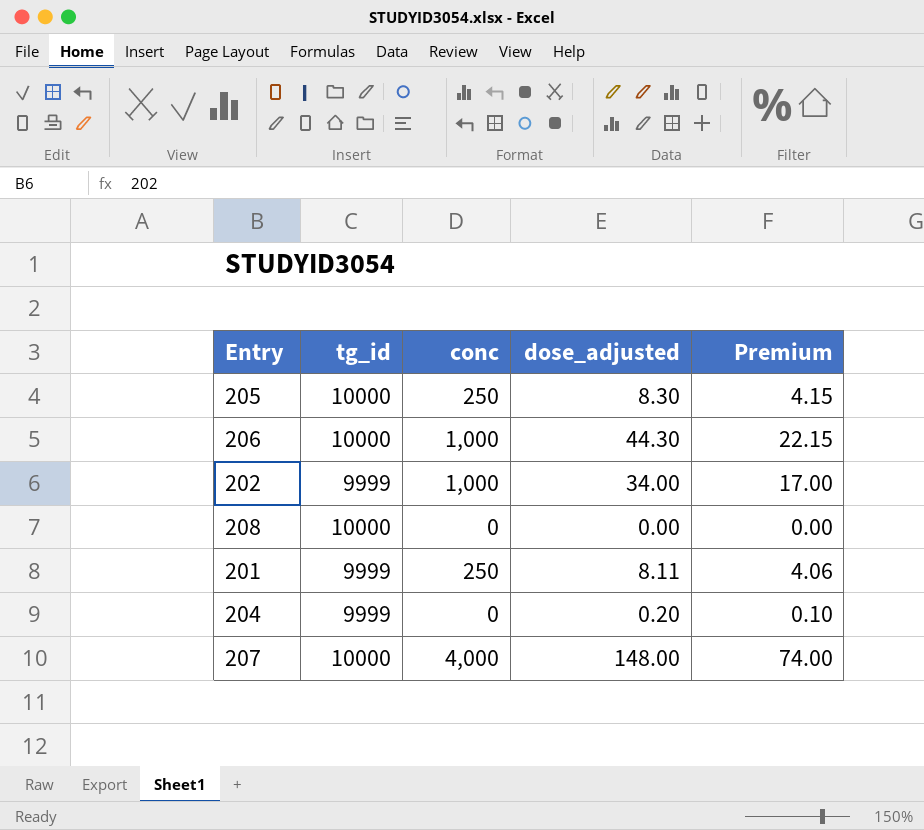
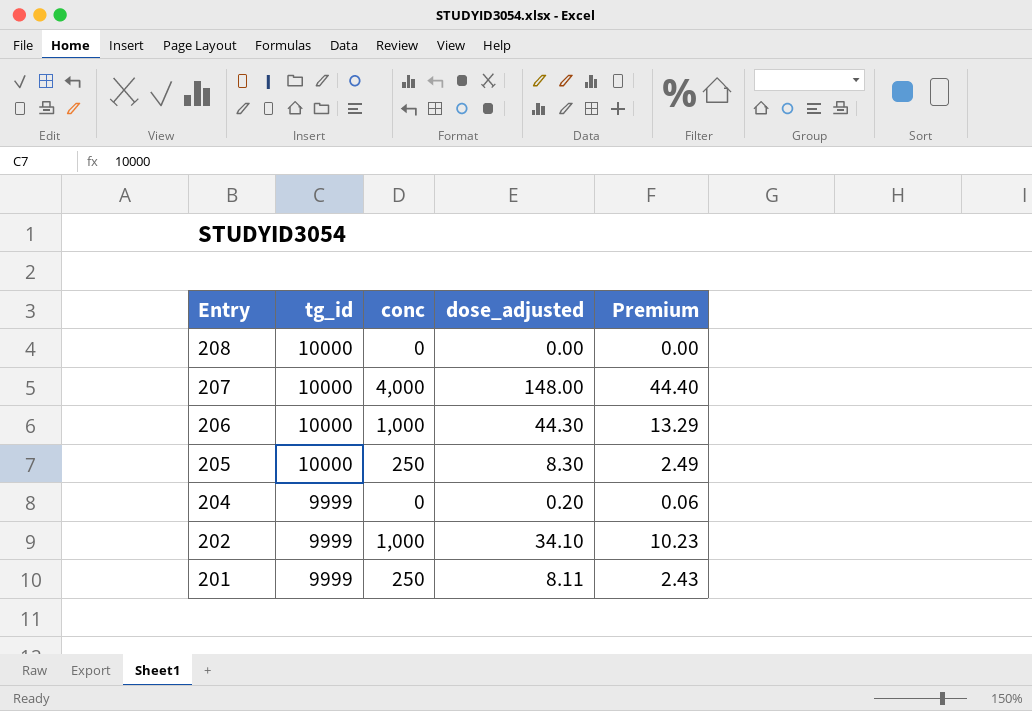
row order: none -> Entry descending
column Premium | formula: [dose_adjusted] * 0.5 -> [dose_adjusted] * 0.3
202 | dose_adjusted: 34.00 -> 34.10

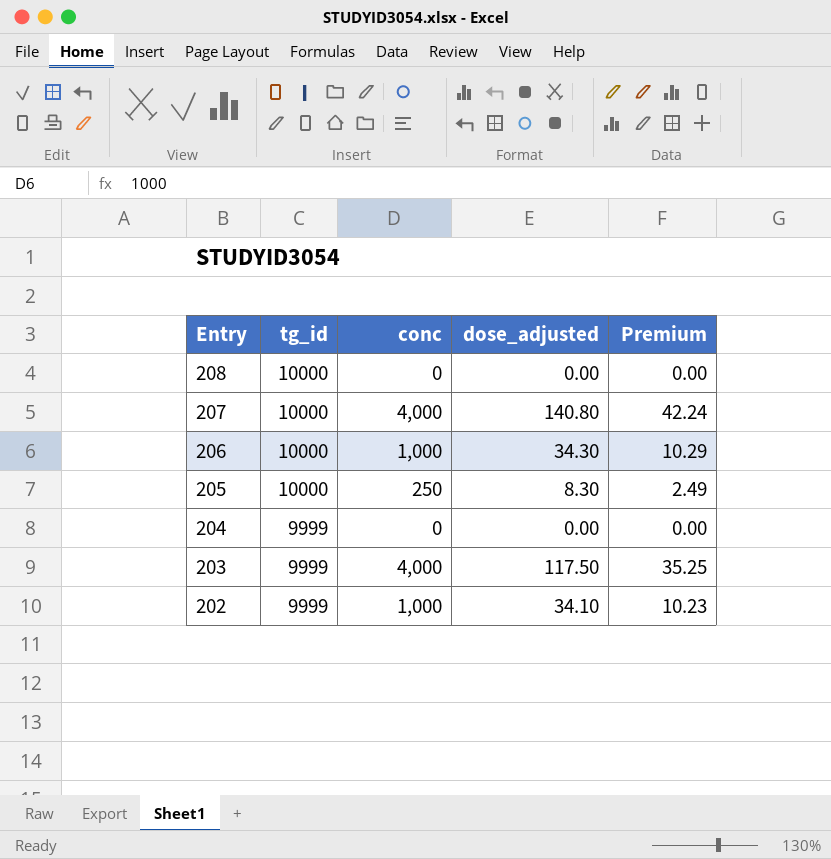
row 201: 9999 | 250 | 8.11 | 2.43 -> none
207 | dose_adjusted: 148.00 -> 140.80
207 | Premium: 44.40 -> 42.24
206 | dose_adjusted: 44.30 -> 34.30
206 | Premium: 13.29 -> 10.29
204 | dose_adjusted: 0.20 -> 0.00
204 | Premium: 0.06 -> 0.00
row 203: none -> 9999 | 4,000 | 117.50 | 35.25

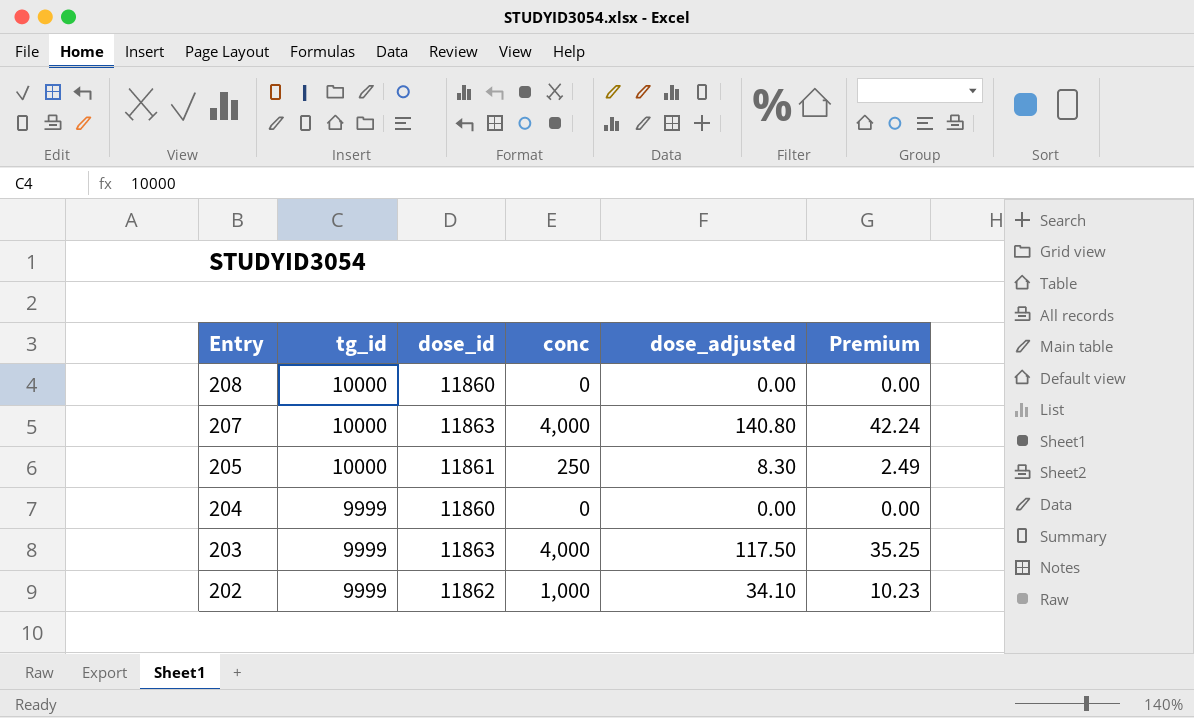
column dose_id | position: none -> 3
row 206: 10000 | 1,000 | 34.30 | 10.29 -> none

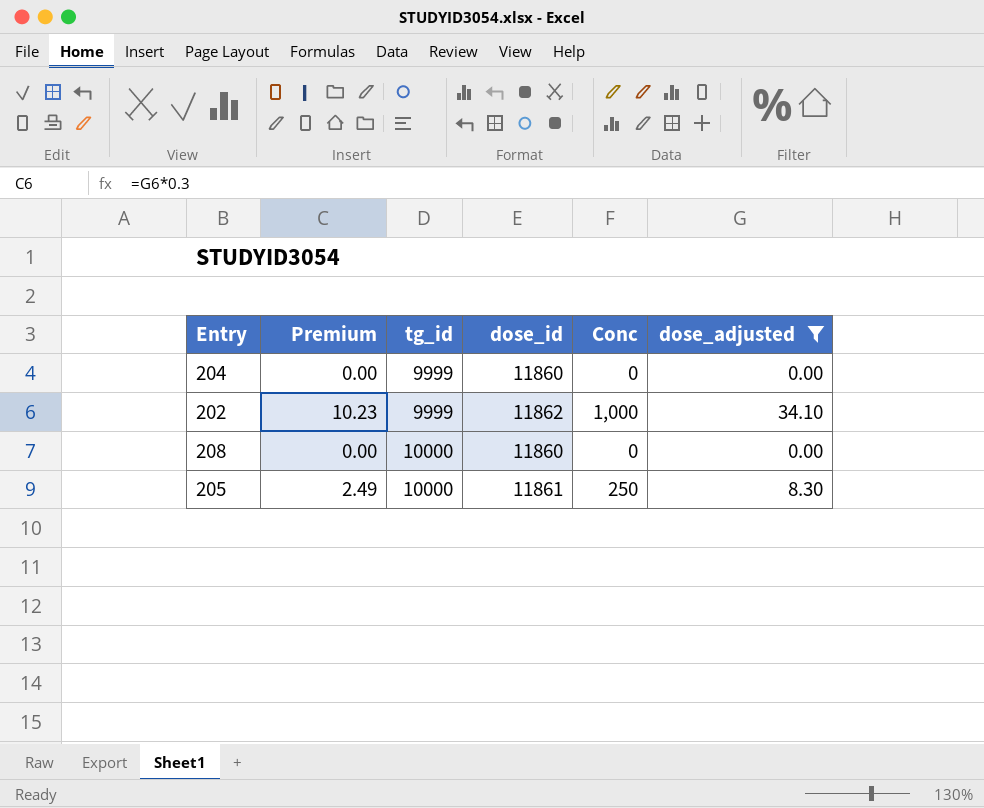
filter: none -> dose_adjusted <= 34.10
row order: Entry descending -> tg_id ascending
column Premium | position: 6 -> 2
column name: conc -> Conc

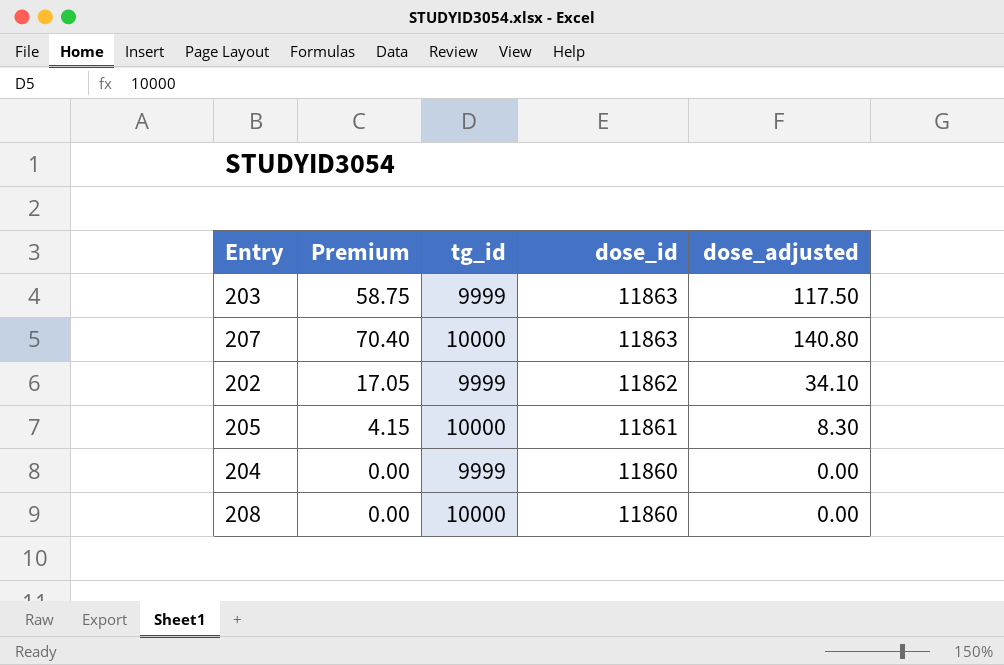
filter: dose_adjusted <= 34.10 -> none
row order: tg_id ascending -> dose_id descending
column Conc | position: 5 -> none
column Premium | formula: [dose_adjusted] * 0.3 -> [dose_adjusted] * 0.5

